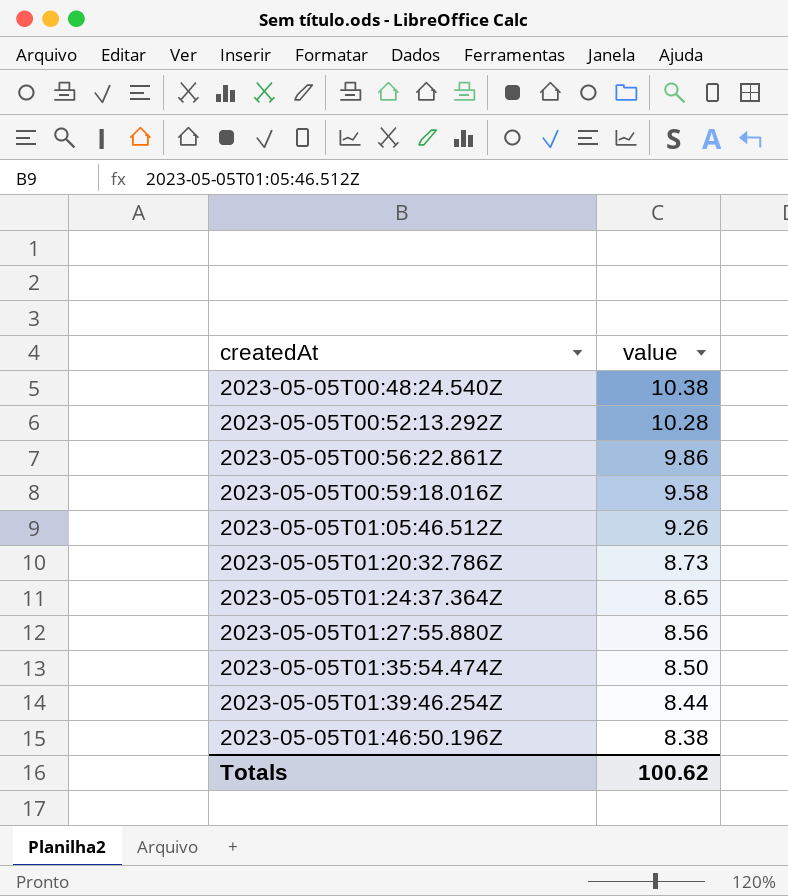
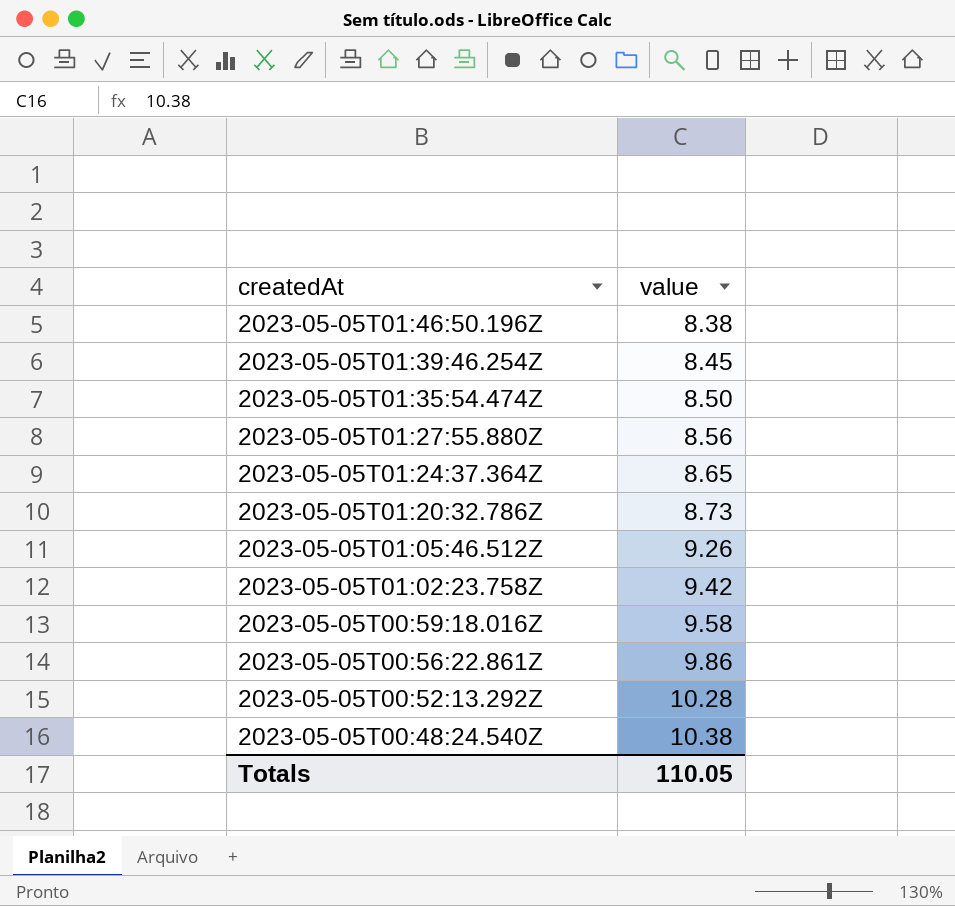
row order: createdAt ascending -> createdAt descending
2023-05-05T01:39:46.254Z | value: 8.44 -> 8.45
row 2023-05-05T01:02:23.758Z: none -> 9.42
Totals | value: 100.62 -> 110.05

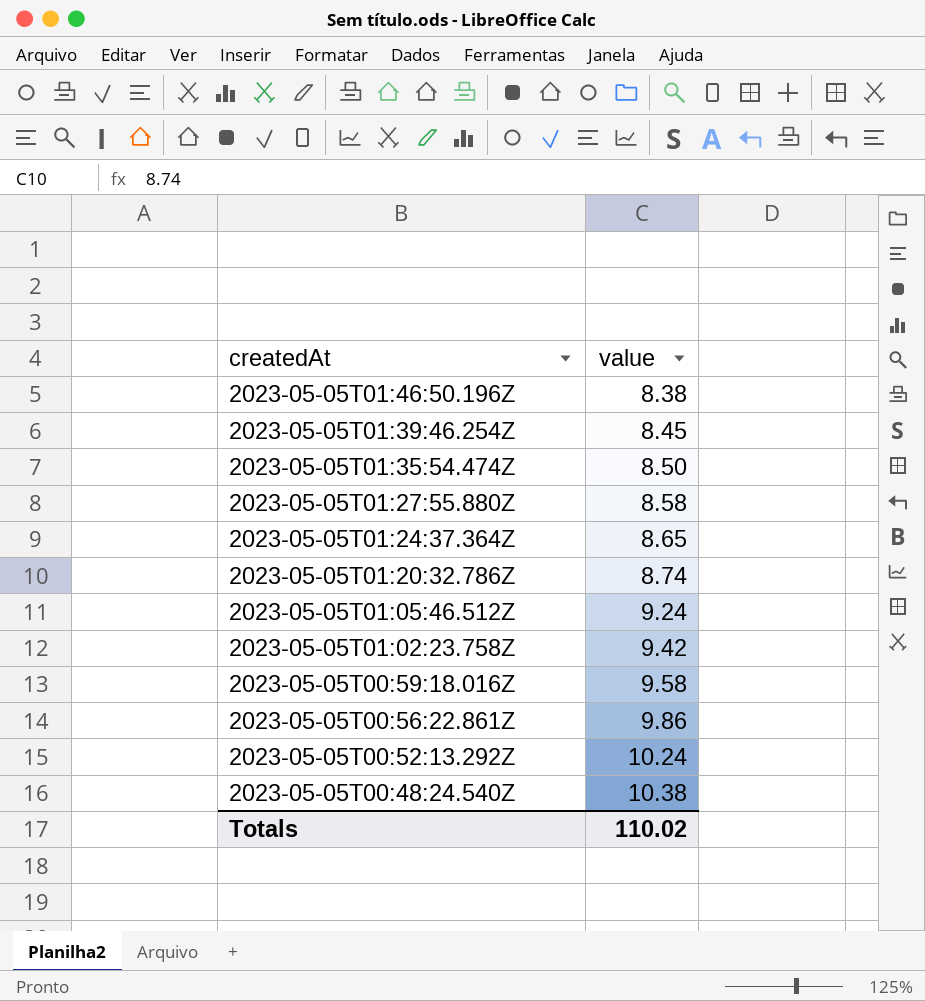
2023-05-05T01:27:55.880Z | value: 8.56 -> 8.58
2023-05-05T01:20:32.786Z | value: 8.73 -> 8.74
2023-05-05T01:05:46.512Z | value: 9.26 -> 9.24
2023-05-05T00:52:13.292Z | value: 10.28 -> 10.24
Totals | value: 110.05 -> 110.02

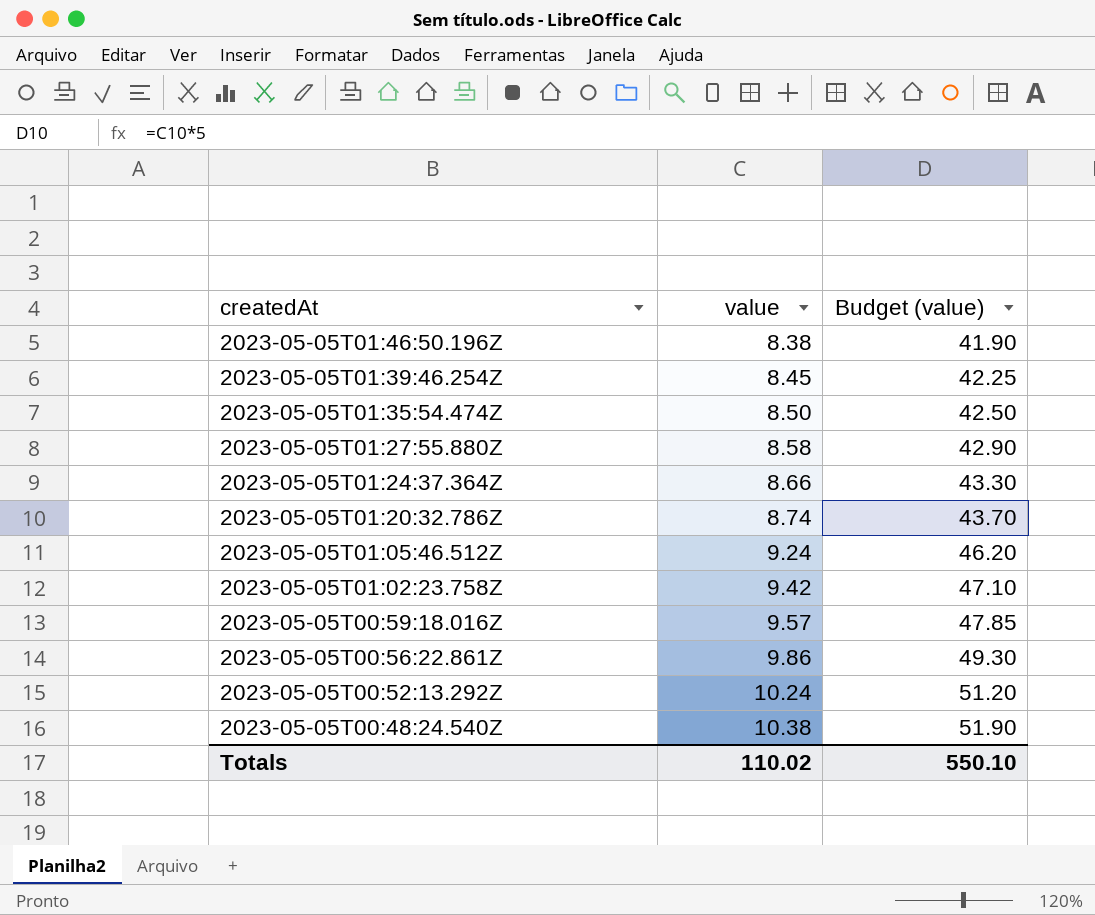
column Budget (value) | formula: none -> [value] * 5
2023-05-05T01:24:37.364Z | value: 8.65 -> 8.66
2023-05-05T00:59:18.016Z | value: 9.58 -> 9.57

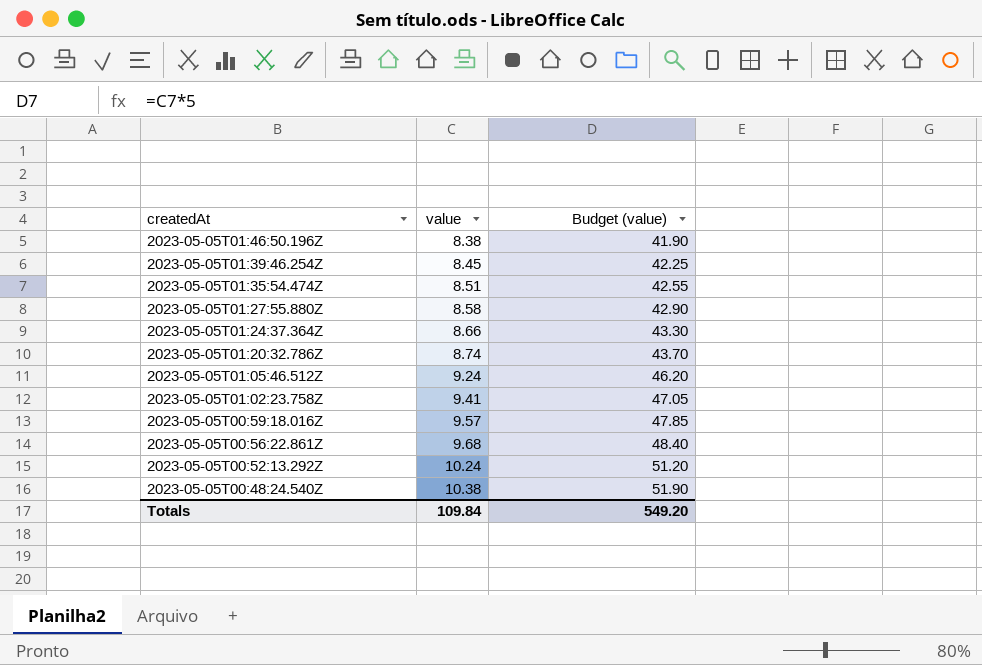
2023-05-05T01:35:54.474Z | value: 8.50 -> 8.51
2023-05-05T01:35:54.474Z | Budget (value): 42.50 -> 42.55
2023-05-05T01:02:23.758Z | value: 9.42 -> 9.41
2023-05-05T01:02:23.758Z | Budget (value): 47.10 -> 47.05
2023-05-05T00:56:22.861Z | value: 9.86 -> 9.68
2023-05-05T00:56:22.861Z | Budget (value): 49.30 -> 48.40
Totals | value: 110.02 -> 109.84
Totals | Budget (value): 550.10 -> 549.20

